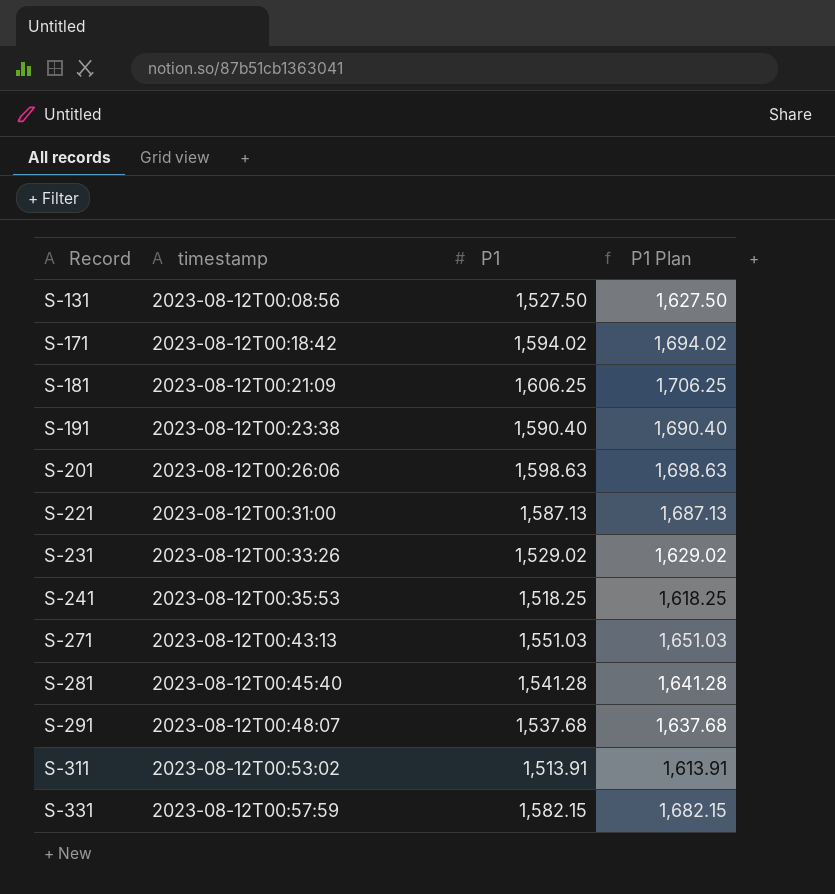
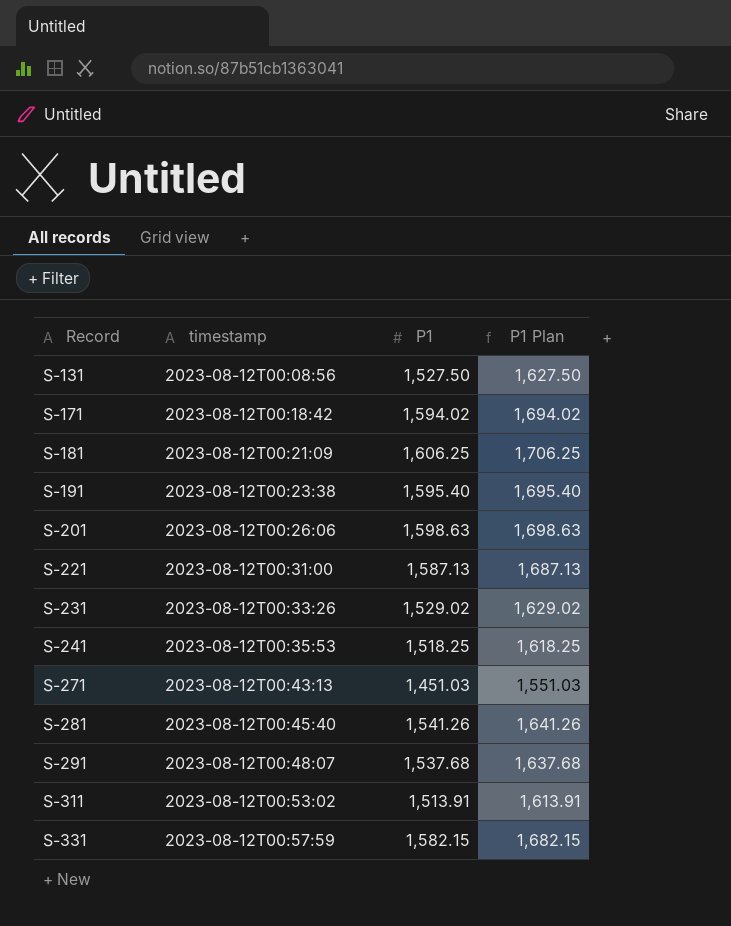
S-191 | P1: 1,590.40 -> 1,595.40
S-191 | P1 Plan: 1,690.40 -> 1,695.40
S-271 | P1: 1,551.03 -> 1,451.03
S-271 | P1 Plan: 1,651.03 -> 1,551.03
S-281 | P1: 1,541.28 -> 1,541.26
S-281 | P1 Plan: 1,641.28 -> 1,641.26

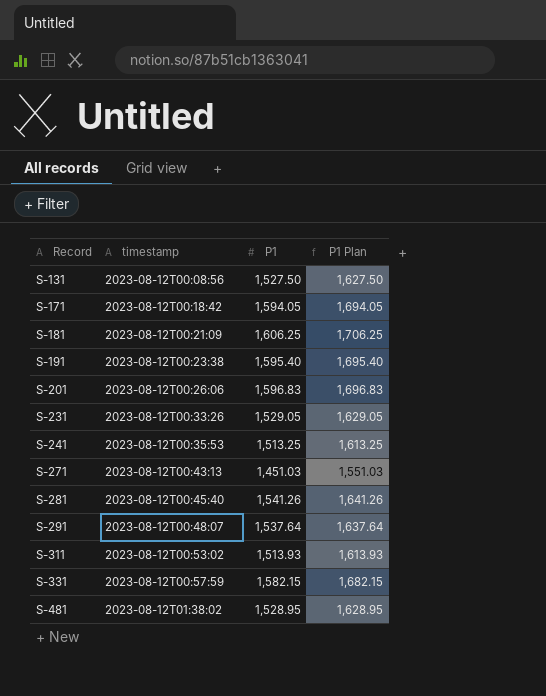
row S-221: 2023-08-12T00:31:00 | 1,587.13 | 1,687.13 -> none
S-171 | P1: 1,594.02 -> 1,594.05
S-171 | P1 Plan: 1,694.02 -> 1,694.05
S-201 | P1: 1,598.63 -> 1,596.83
S-201 | P1 Plan: 1,698.63 -> 1,696.83
S-231 | P1: 1,529.02 -> 1,529.05
S-231 | P1 Plan: 1,629.02 -> 1,629.05
S-241 | P1: 1,518.25 -> 1,513.25
S-241 | P1 Plan: 1,618.25 -> 1,613.25
S-291 | P1: 1,537.68 -> 1,537.64
S-291 | P1 Plan: 1,637.68 -> 1,637.64
S-311 | P1: 1,513.91 -> 1,513.93
S-311 | P1 Plan: 1,613.91 -> 1,613.93
row S-481: none -> 2023-08-12T01:38:02 | 1,528.95 | 1,628.95

